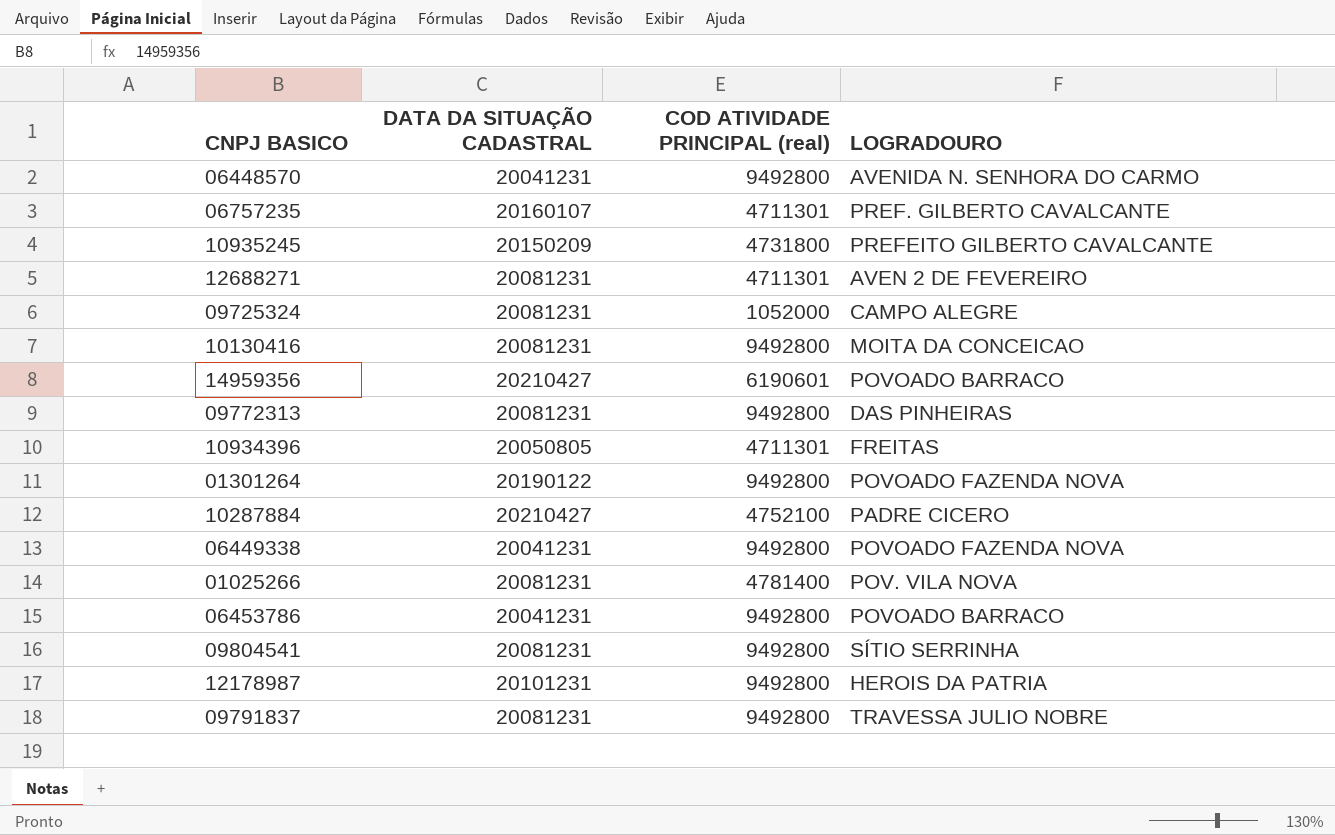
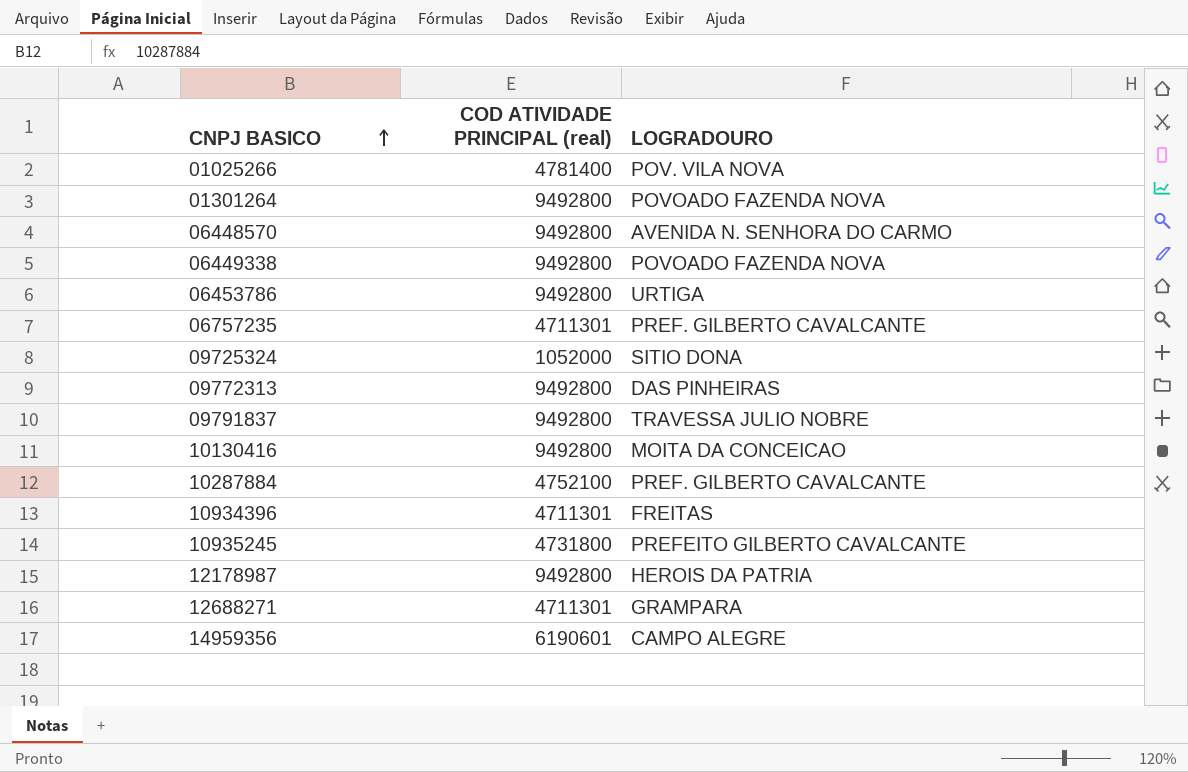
row order: none -> CNPJ BASICO ascending
column DATA DA SITUAÇÃO CADASTRAL | position: 2 -> none
row 09804541: 20081231 | 9492800 | SÍTIO SERRINHA -> none
06453786 | LOGRADOURO: POVOADO BARRACO -> URTIGA
09725324 | LOGRADOURO: CAMPO ALEGRE -> SITIO DONA
10287884 | LOGRADOURO: PADRE CICERO -> PREF. GILBERTO CAVALCANTE
12688271 | LOGRADOURO: AVEN 2 DE FEVEREIRO -> GRAMPARA
14959356 | LOGRADOURO: POVOADO BARRACO -> CAMPO ALEGRE

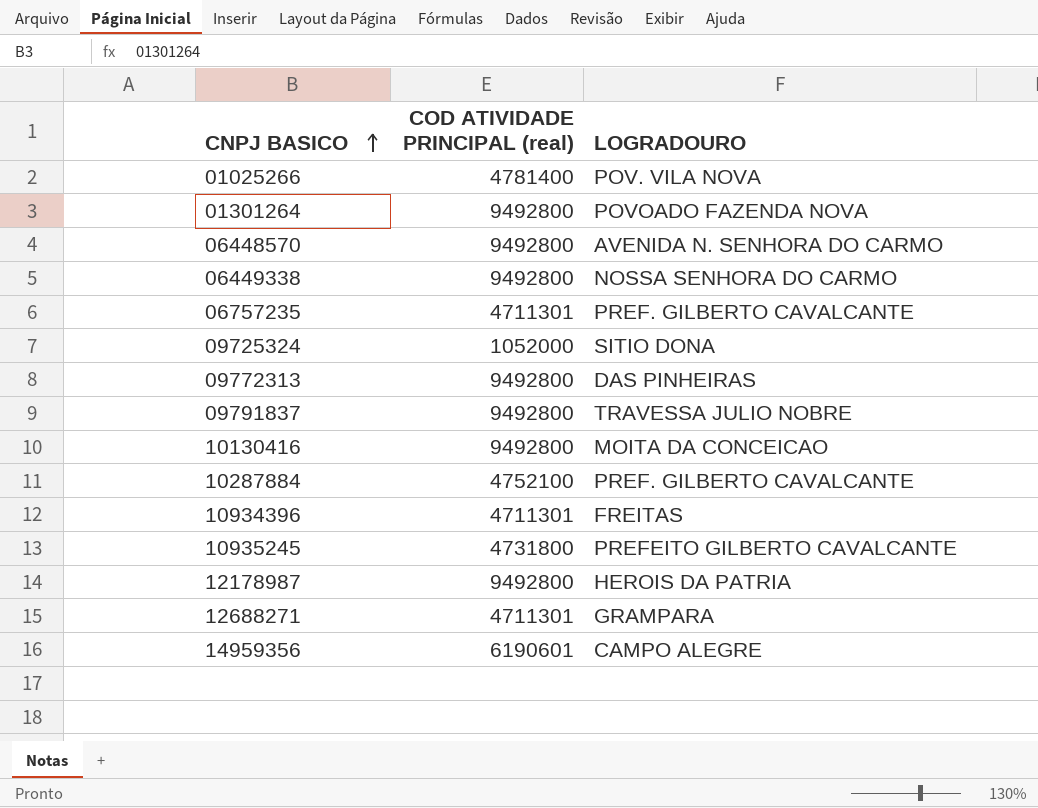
row 06453786: 9492800 | URTIGA -> none
06449338 | LOGRADOURO: POVOADO FAZENDA NOVA -> NOSSA SENHORA DO CARMO

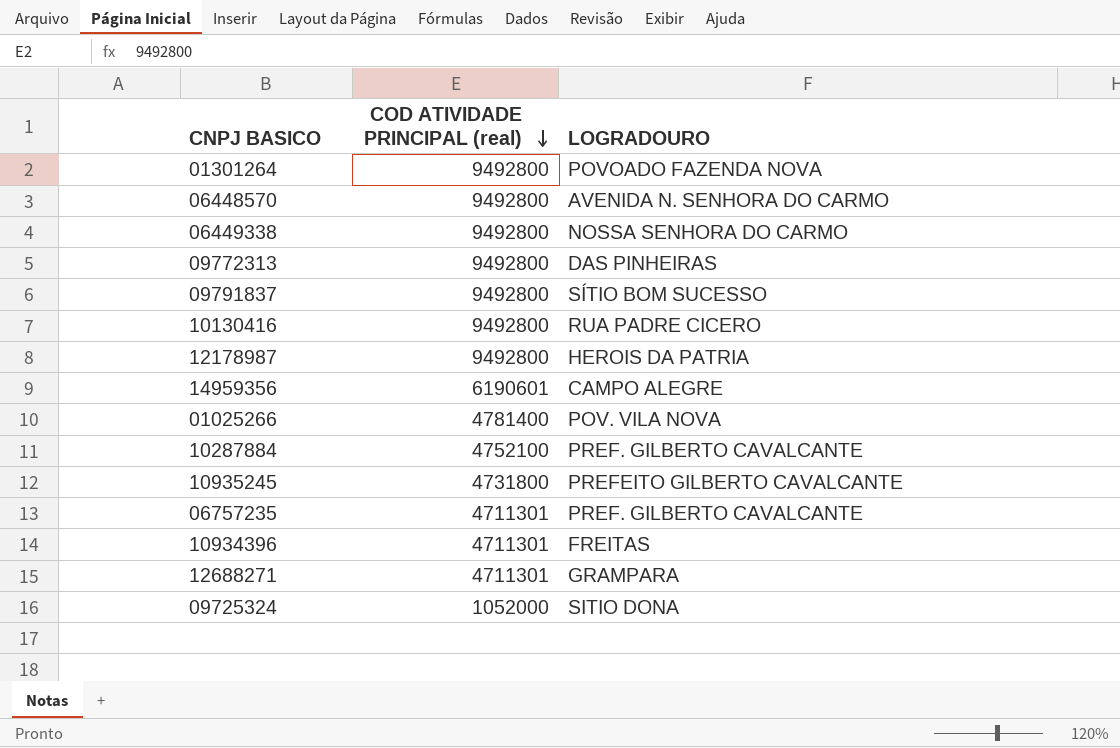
row order: CNPJ BASICO ascending -> COD ATIVIDADE PRINCIPAL (real) descending
09791837 | LOGRADOURO: TRAVESSA JULIO NOBRE -> SÍTIO BOM SUCESSO
10130416 | LOGRADOURO: MOITA DA CONCEICAO -> RUA PADRE CICERO

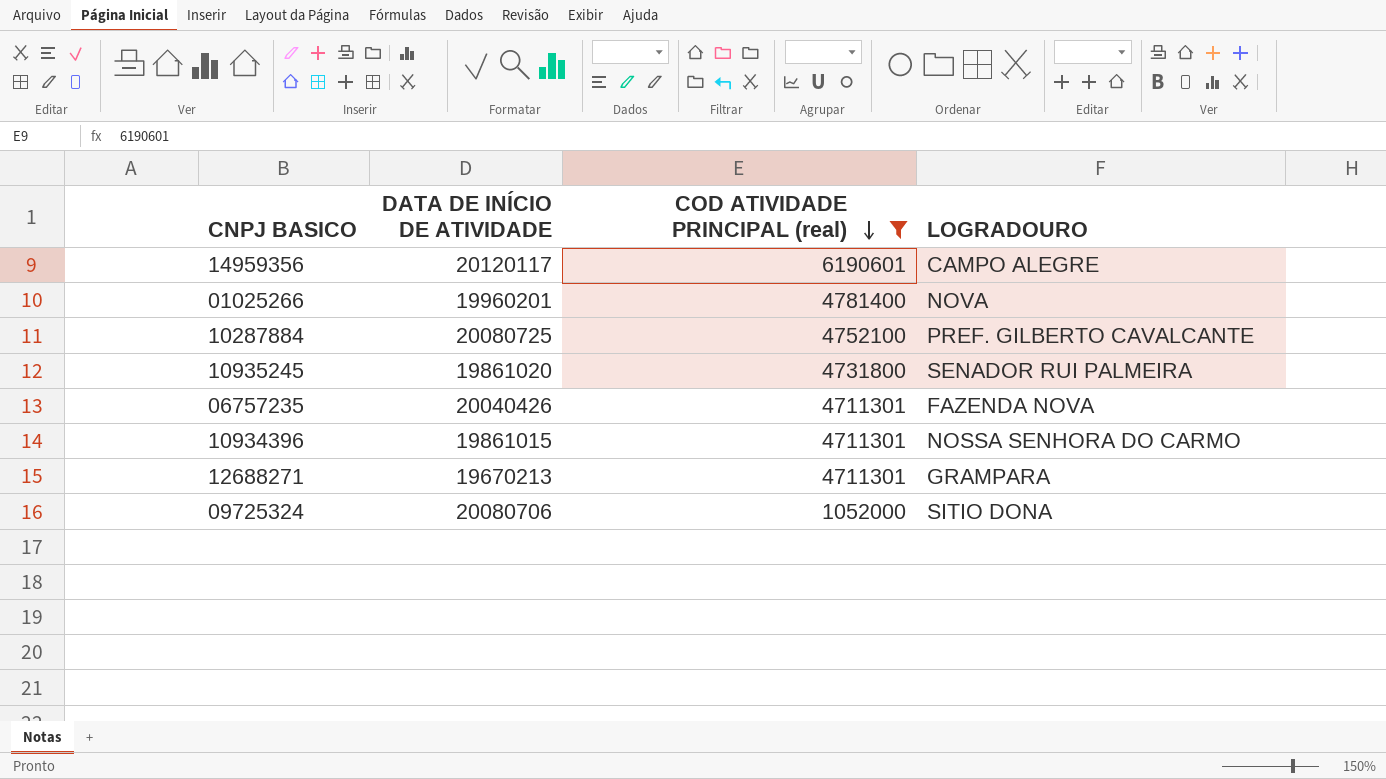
filter: none -> COD ATIVIDADE PRINCIPAL (real) != 9492800
column DATA DE INÍCIO DE ATIVIDADE | position: none -> 2
01025266 | LOGRADOURO: POV. VILA NOVA -> NOVA
10935245 | LOGRADOURO: PREFEITO GILBERTO CAVALCANTE -> SENADOR RUI PALMEIRA
06757235 | LOGRADOURO: PREF. GILBERTO CAVALCANTE -> FAZENDA NOVA
10934396 | LOGRADOURO: FREITAS -> NOSSA SENHORA DO CARMO

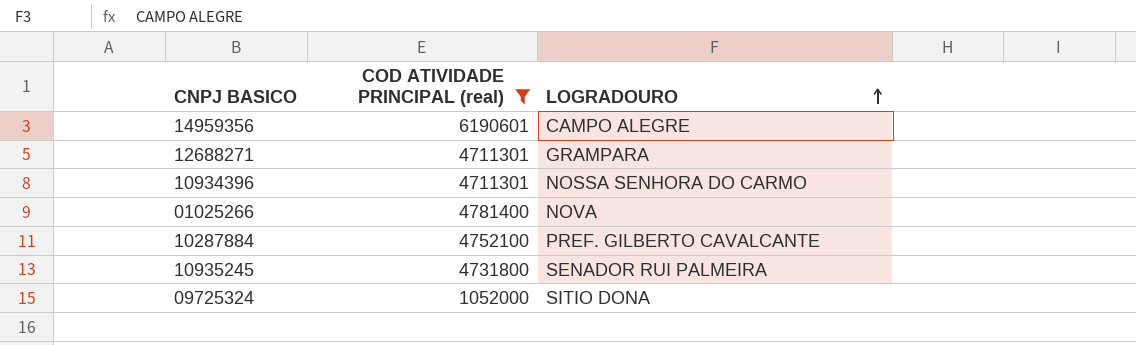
row order: COD ATIVIDADE PRINCIPAL (real) descending -> LOGRADOURO ascending
column DATA DE INÍCIO DE ATIVIDADE | position: 2 -> none
row 06757235: 20040426 | 4711301 | FAZENDA NOVA -> none

